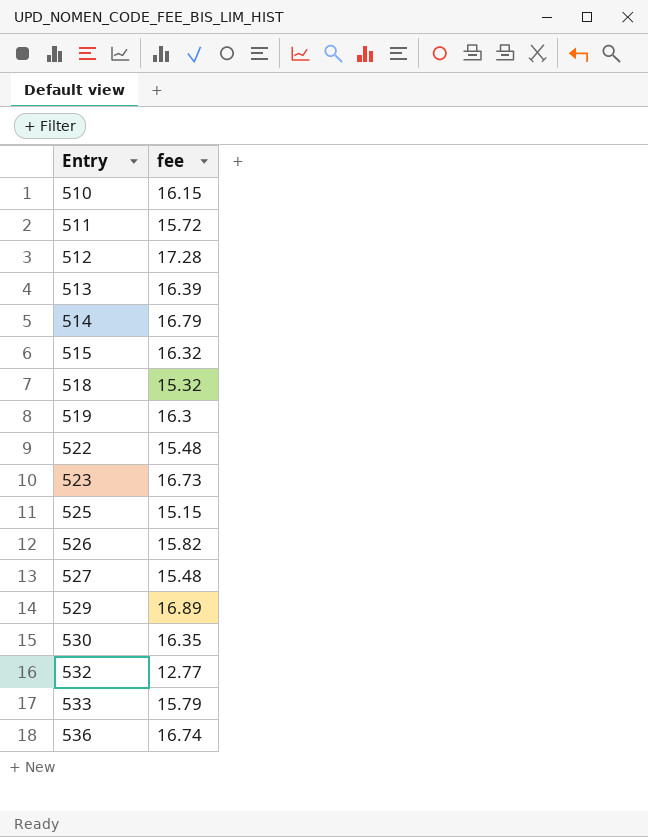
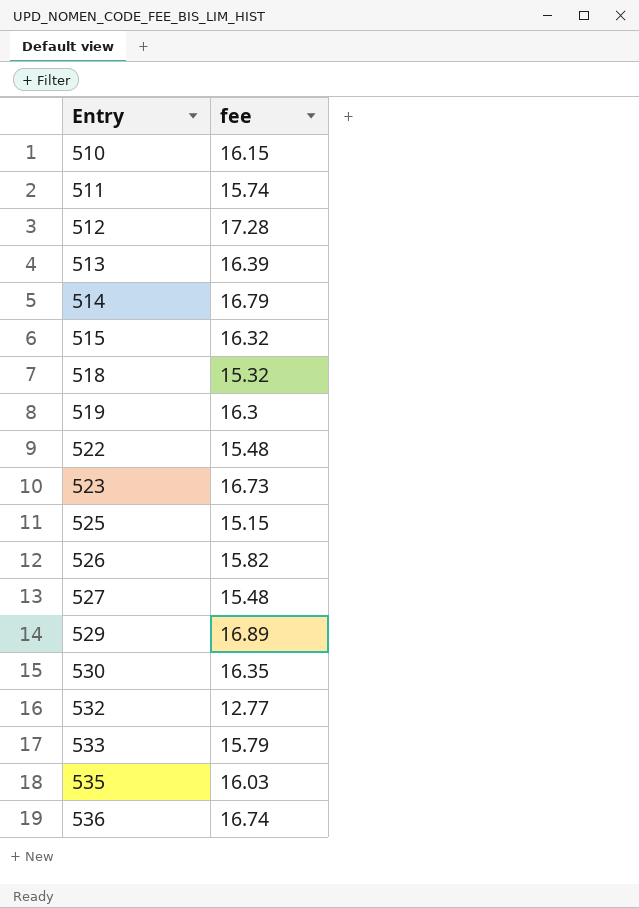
511 | fee: 15.72 -> 15.74
row 535: none -> 16.03

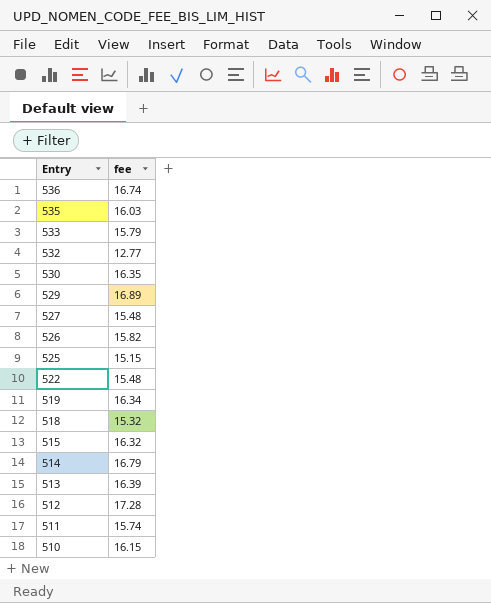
row order: Entry ascending -> Entry descending
row 523: 16.73 -> none
519 | fee: 16.3 -> 16.34

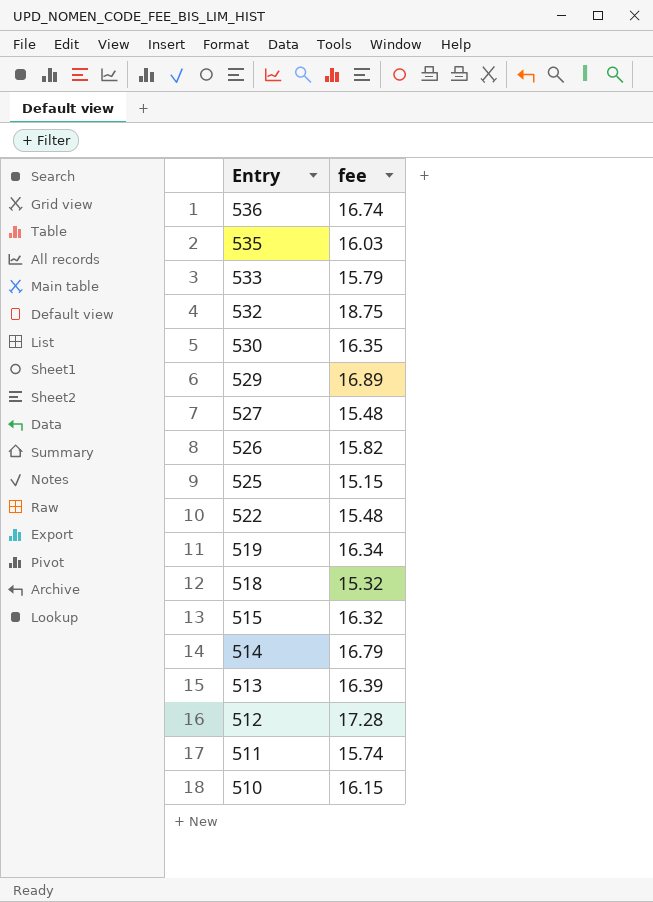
532 | fee: 12.77 -> 18.75

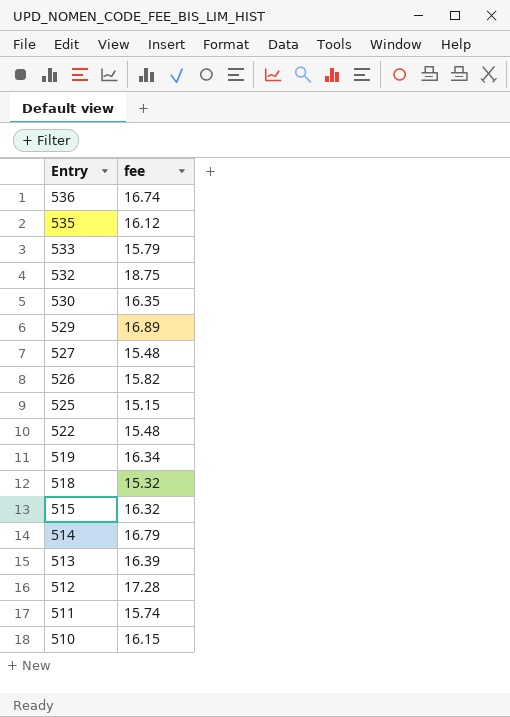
535 | fee: 16.03 -> 16.12

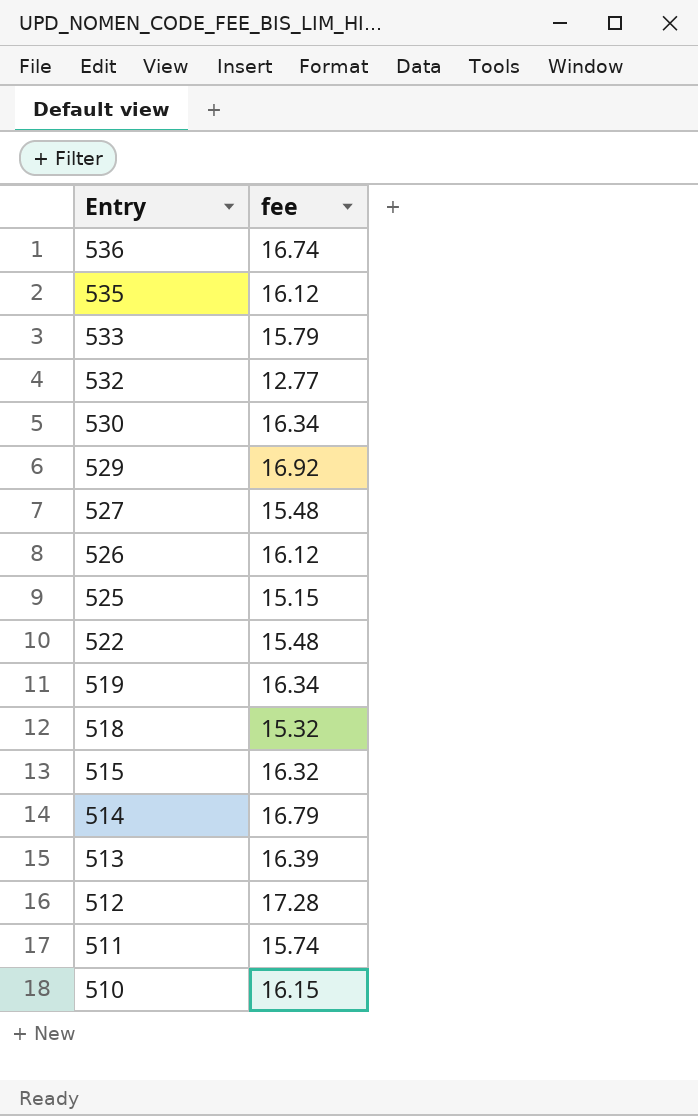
532 | fee: 18.75 -> 12.77
530 | fee: 16.35 -> 16.34
529 | fee: 16.89 -> 16.92
526 | fee: 15.82 -> 16.12

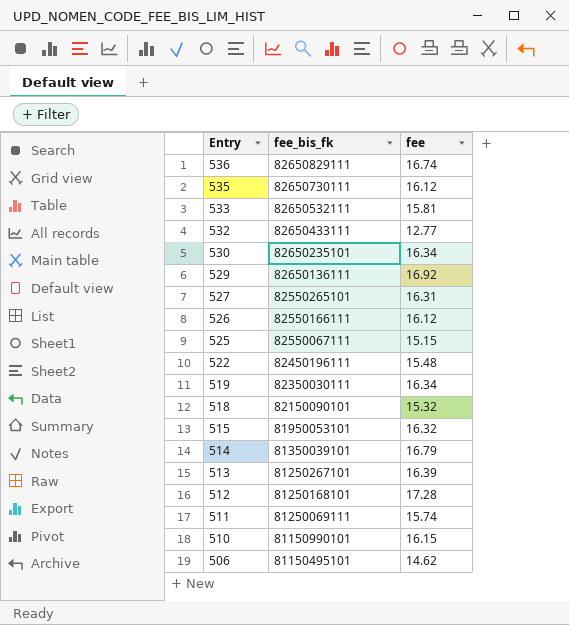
column fee_bis_fk | position: none -> 2
533 | fee: 15.79 -> 15.81
527 | fee: 15.48 -> 16.31
row 506: none -> 81150495101 | 14.62

